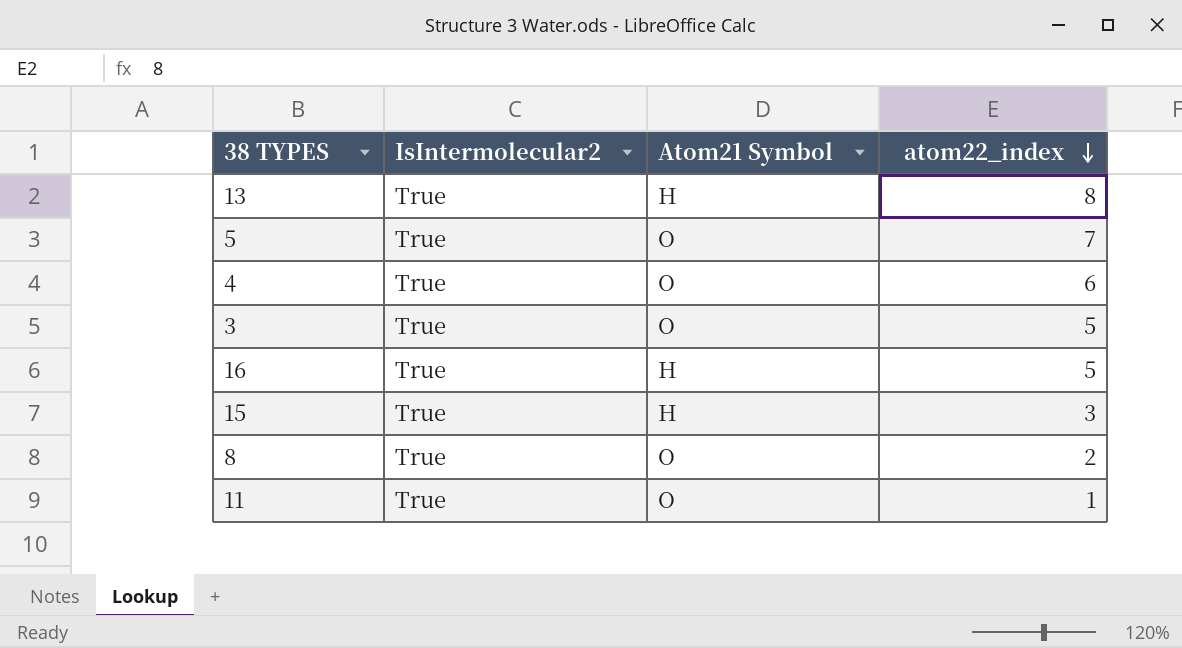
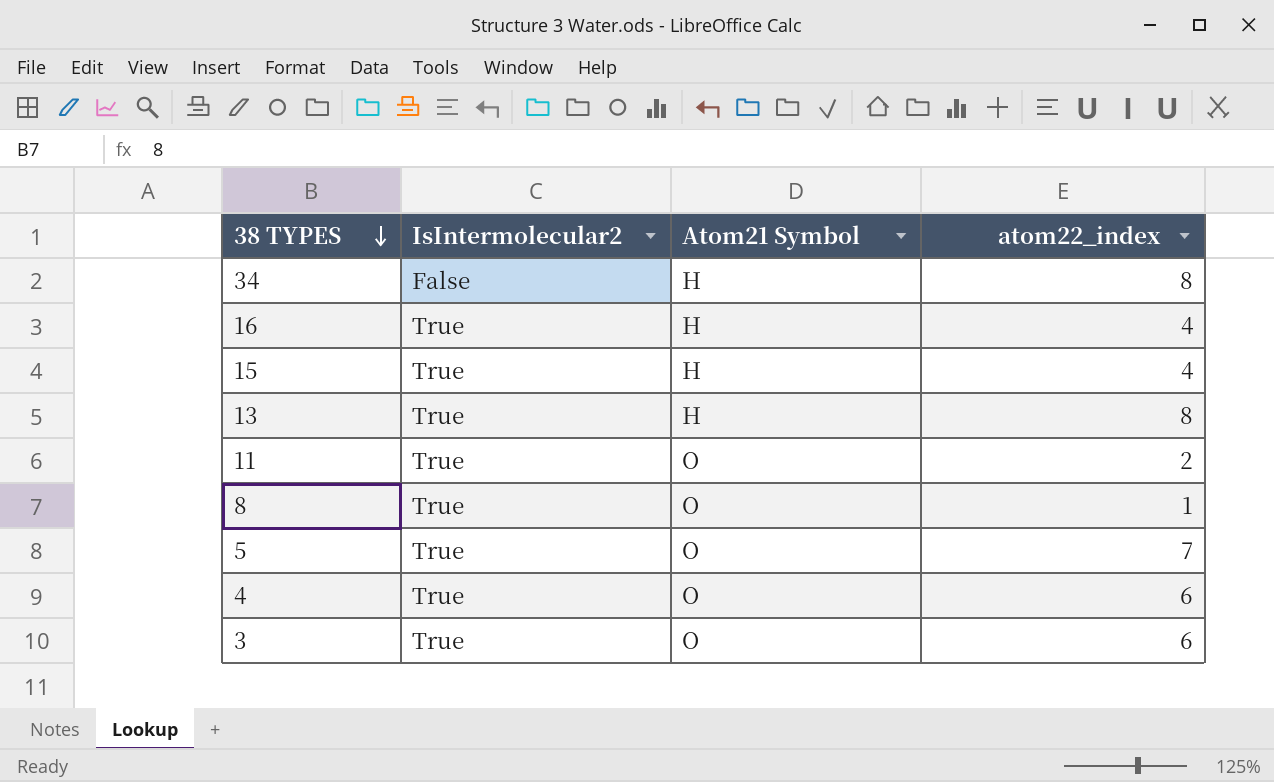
row order: atom22_index descending -> 38 TYPES descending
row 34: none -> False | H | 8
16 | atom22_index: 5 -> 4
15 | atom22_index: 3 -> 4
11 | atom22_index: 1 -> 2
8 | atom22_index: 2 -> 1
3 | atom22_index: 5 -> 6

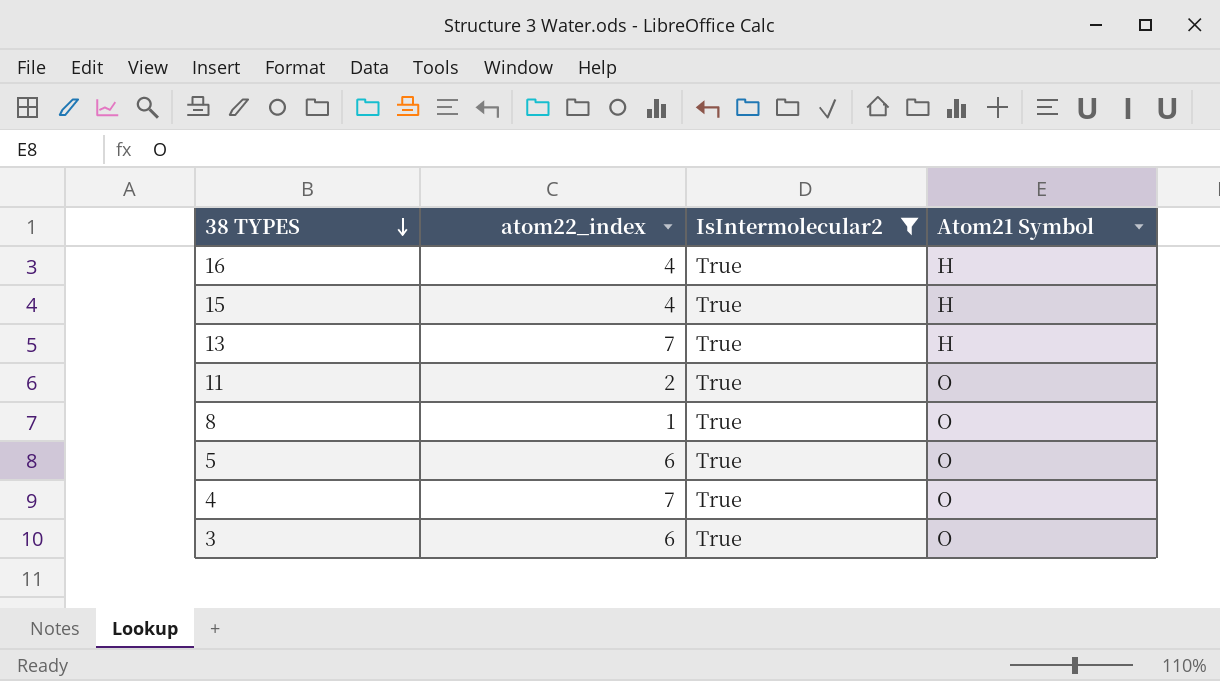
filter: none -> IsIntermolecular2 = True
column atom22_index | position: 4 -> 2
13 | atom22_index: 8 -> 7
5 | atom22_index: 7 -> 6
4 | atom22_index: 6 -> 7

